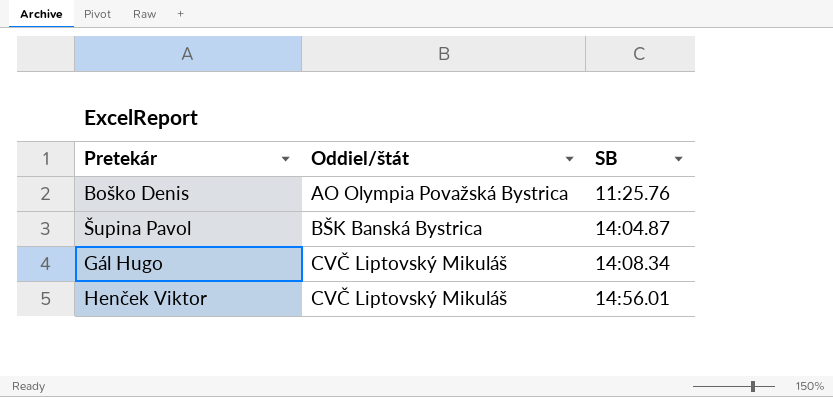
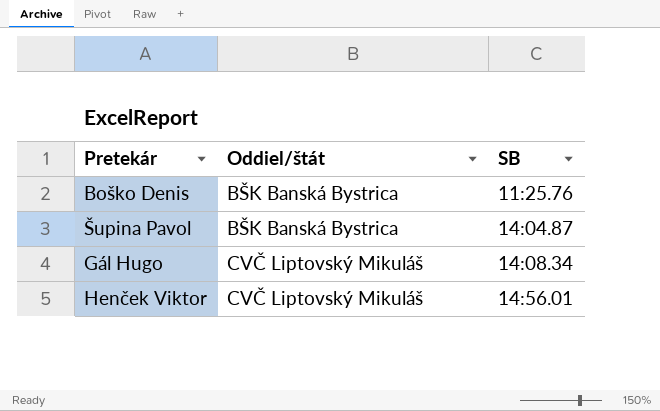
Boško Denis | Oddiel/štát: AO Olympia Považská Bystrica -> BŠK Banská Bystrica

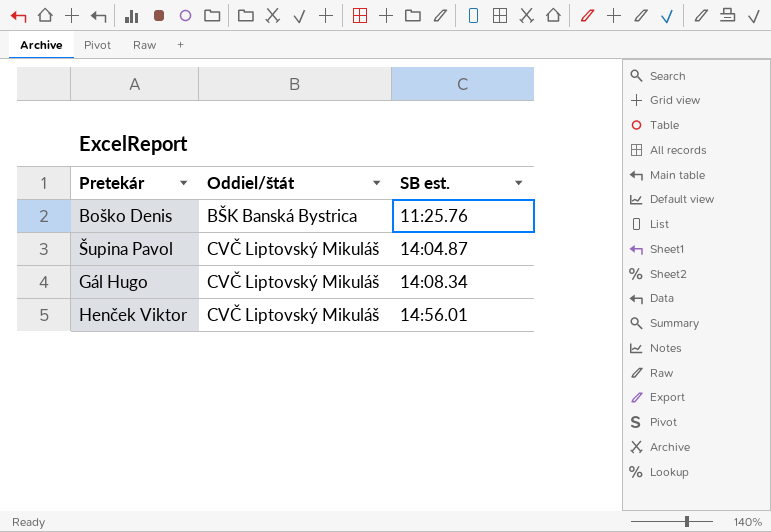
column name: SB -> SB est.
Šupina Pavol | Oddiel/štát: BŠK Banská Bystrica -> CVČ Liptovský Mikuláš

